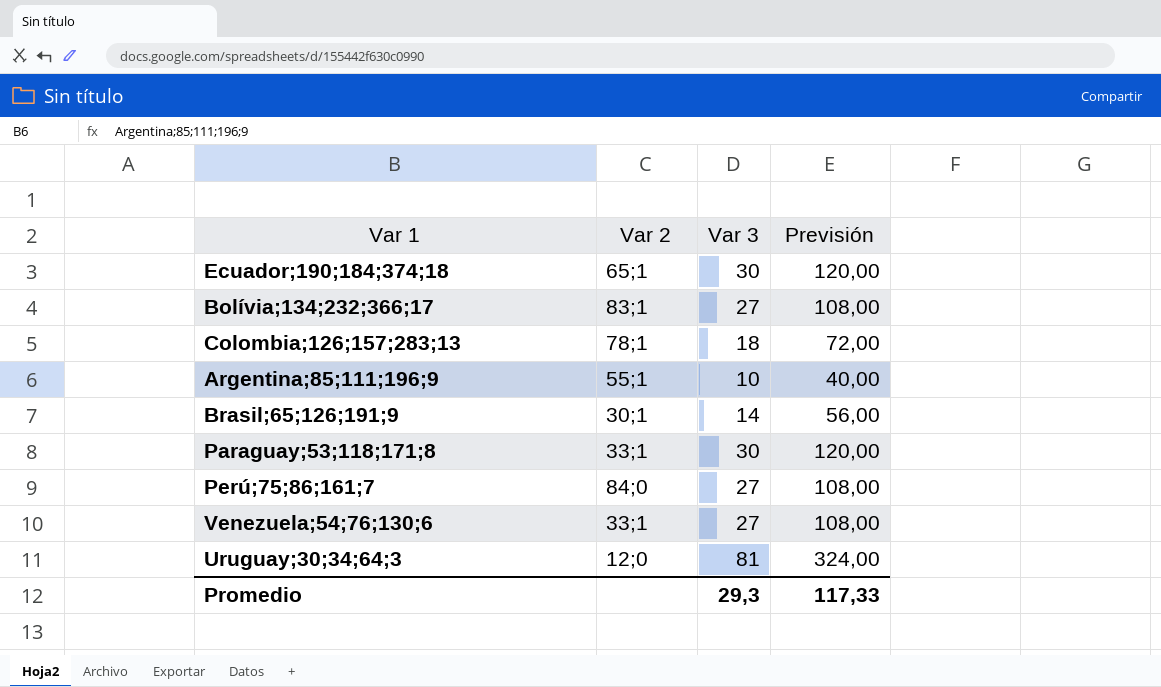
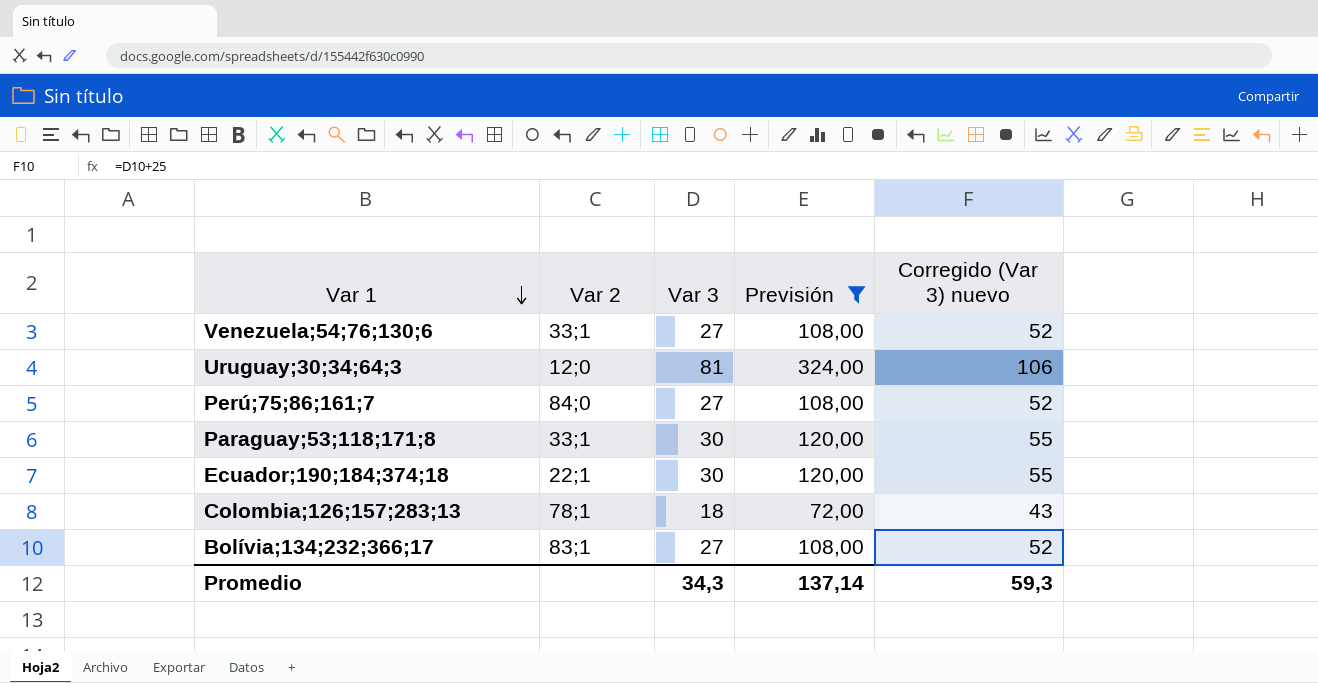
filter: none -> Previsión >= 72,00
row order: none -> Var 1 descending
column Corregido (Var 3) nuevo | formula: none -> [Var 3] + 25
Ecuador;190;184;374;18 | Var 2: 65;1 -> 22;1
Promedio | Var 3: 29,3 -> 34,3
Promedio | Previsión: 117,33 -> 137,14

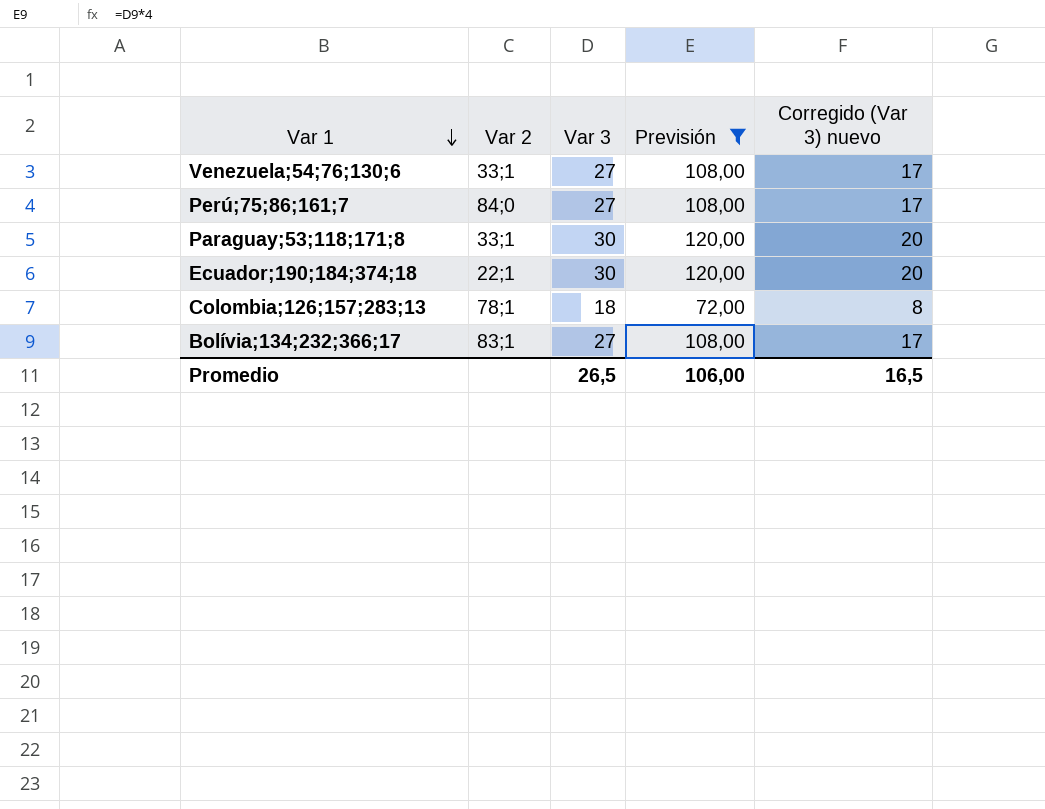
column Corregido (Var 3) nuevo | formula: [Var 3] + 25 -> [Var 3] - 10
row Uruguay;30;34;64;3: 12;0 | 81 | 324,00 | 106 -> none
Promedio | Var 3: 34,3 -> 26,5
Promedio | Previsión: 137,14 -> 106,00
Promedio | Corregido (Var 3) nuevo: 59,3 -> 16,5

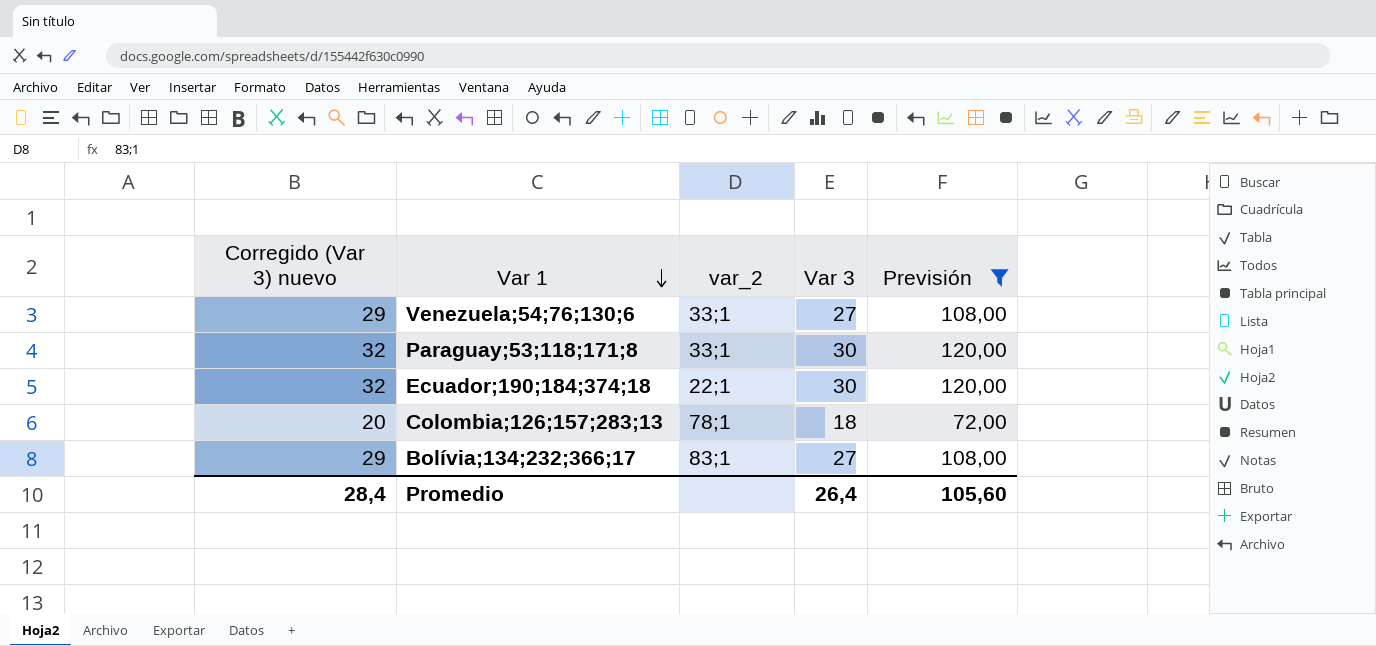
column Corregido (Var 3) nuevo | formula: [Var 3] - 10 -> [Var 3] + 2
column Corregido (Var 3) nuevo | position: 5 -> 1
column name: Var 2 -> var_2
row Perú;75;86;161;7: 84;0 | 27 | 108,00 | 17 -> none
Promedio | Corregido (Var 3) nuevo: 16,5 -> 28,4
Promedio | Var 3: 26,5 -> 26,4
Promedio | Previsión: 106,00 -> 105,60

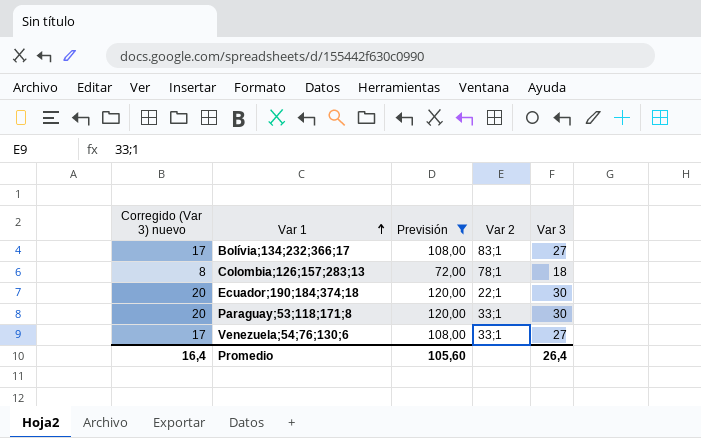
row order: Var 1 descending -> Var 1 ascending
column Corregido (Var 3) nuevo | formula: [Var 3] + 2 -> [Var 3] - 10
column Previsión | position: 5 -> 3
column name: var_2 -> Var 2
Promedio | Corregido (Var 3) nuevo: 28,4 -> 16,4

